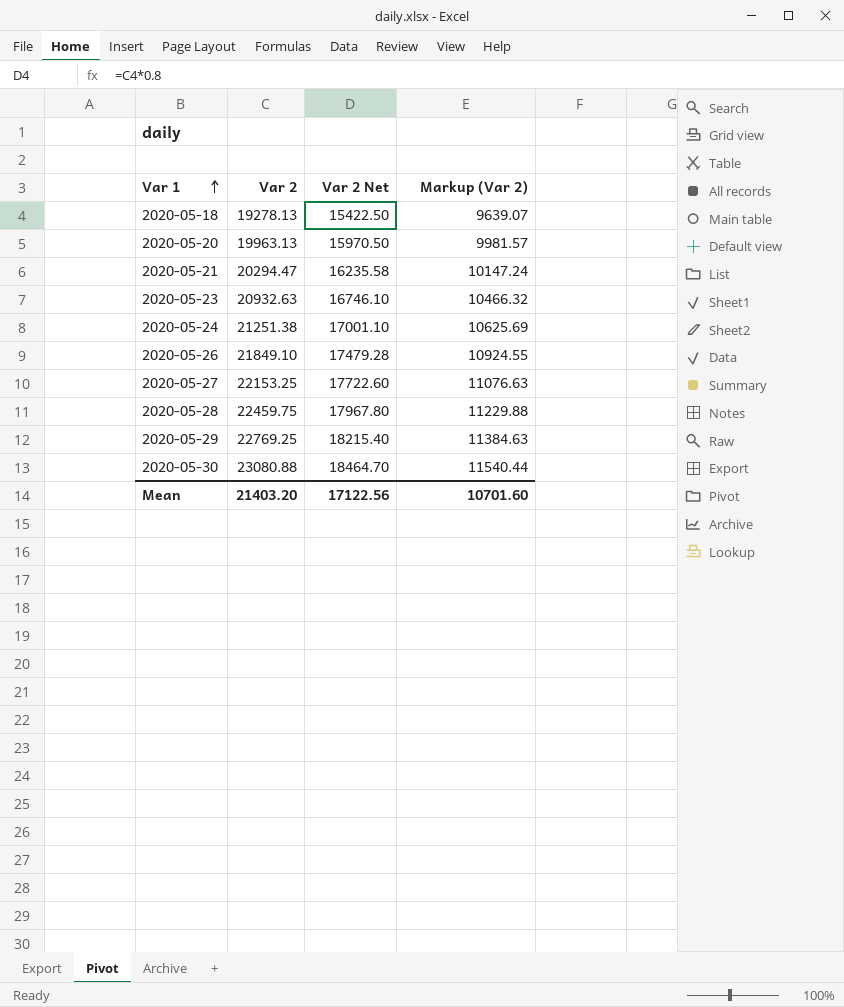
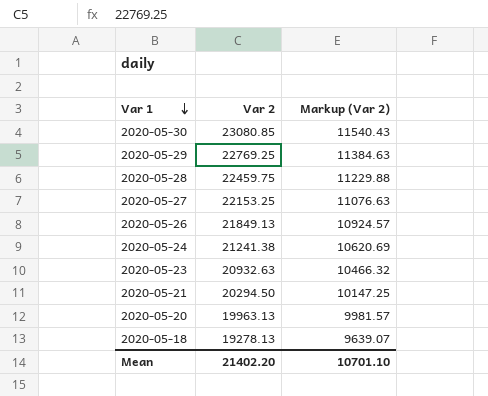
row order: Var 1 ascending -> Var 1 descending
column Var 2 Net | formula: [Var 2] * 0.8 -> none
2020-05-30 | Var 2: 23080.88 -> 23080.85
2020-05-30 | Markup (Var 2): 11540.44 -> 11540.43
2020-05-26 | Var 2: 21849.10 -> 21849.13
2020-05-26 | Markup (Var 2): 10924.55 -> 10924.57
2020-05-24 | Var 2: 21251.38 -> 21241.38
2020-05-24 | Markup (Var 2): 10625.69 -> 10620.69
2020-05-21 | Var 2: 20294.47 -> 20294.50
2020-05-21 | Markup (Var 2): 10147.24 -> 10147.25
Mean | Var 2: 21403.20 -> 21402.20
Mean | Markup (Var 2): 10701.60 -> 10701.10

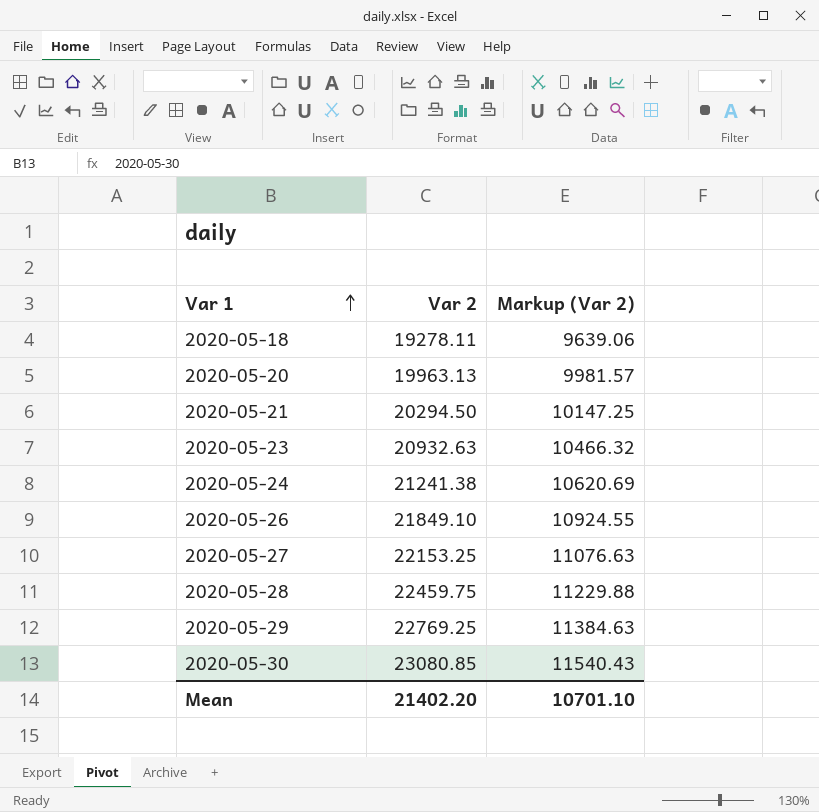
row order: Var 1 descending -> Var 1 ascending
2020-05-18 | Var 2: 19278.13 -> 19278.11
2020-05-18 | Markup (Var 2): 9639.07 -> 9639.06
2020-05-26 | Var 2: 21849.13 -> 21849.10
2020-05-26 | Markup (Var 2): 10924.57 -> 10924.55

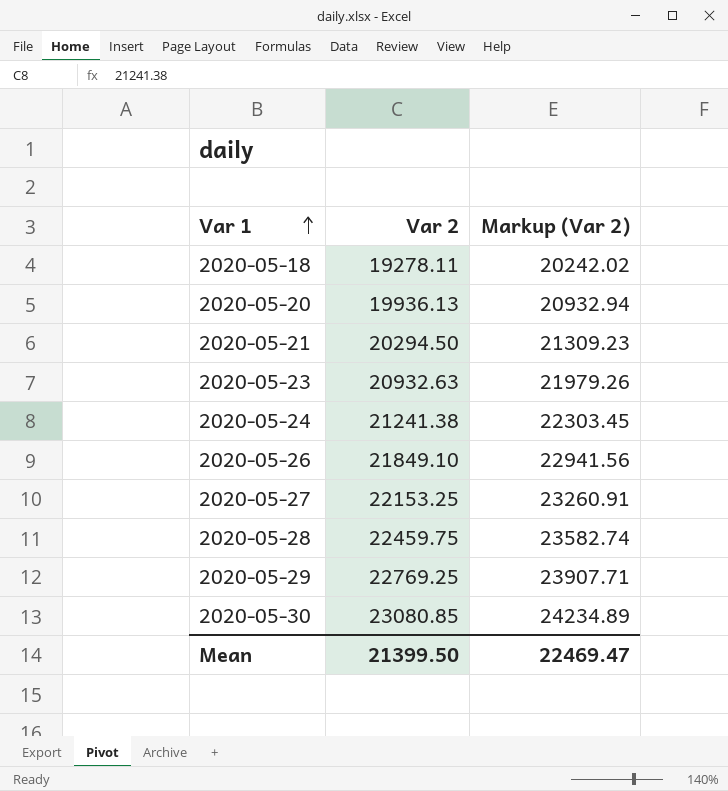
column Markup (Var 2) | formula: [Var 2] * 0.5 -> [Var 2] * 1.05
2020-05-20 | Var 2: 19963.13 -> 19936.13
Mean | Var 2: 21402.20 -> 21399.50
Mean | Markup (Var 2): 10701.10 -> 22469.47

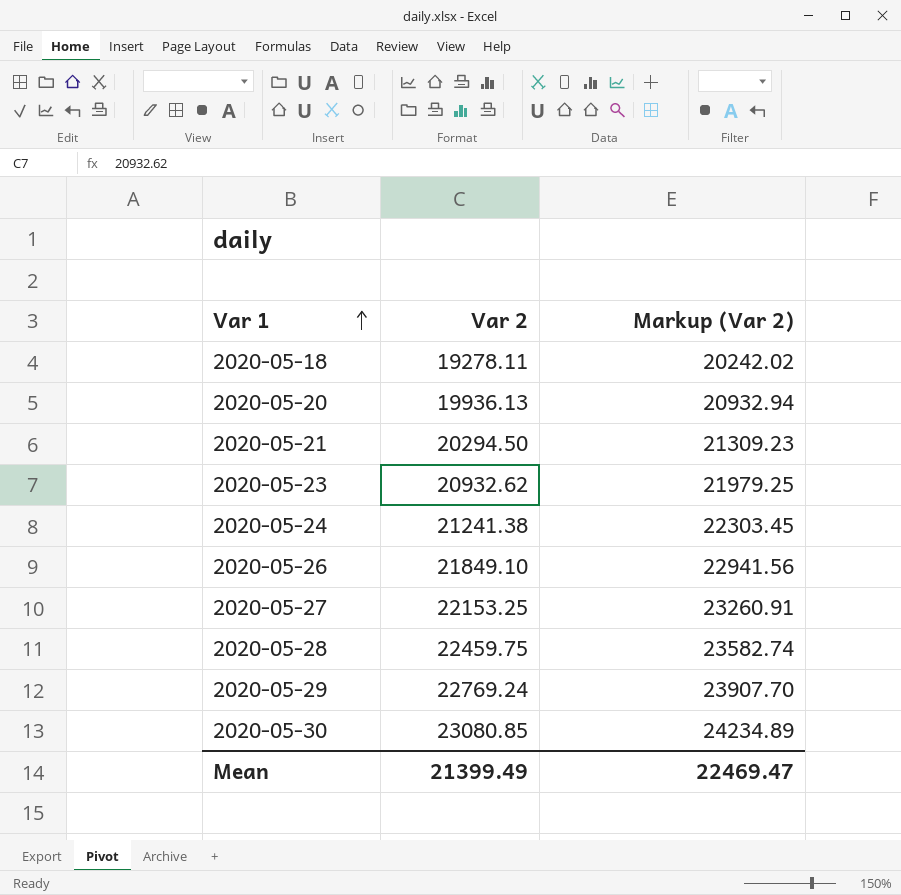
2020-05-23 | Var 2: 20932.63 -> 20932.62
2020-05-23 | Markup (Var 2): 21979.26 -> 21979.25
2020-05-29 | Var 2: 22769.25 -> 22769.24
2020-05-29 | Markup (Var 2): 23907.71 -> 23907.70
Mean | Var 2: 21399.50 -> 21399.49

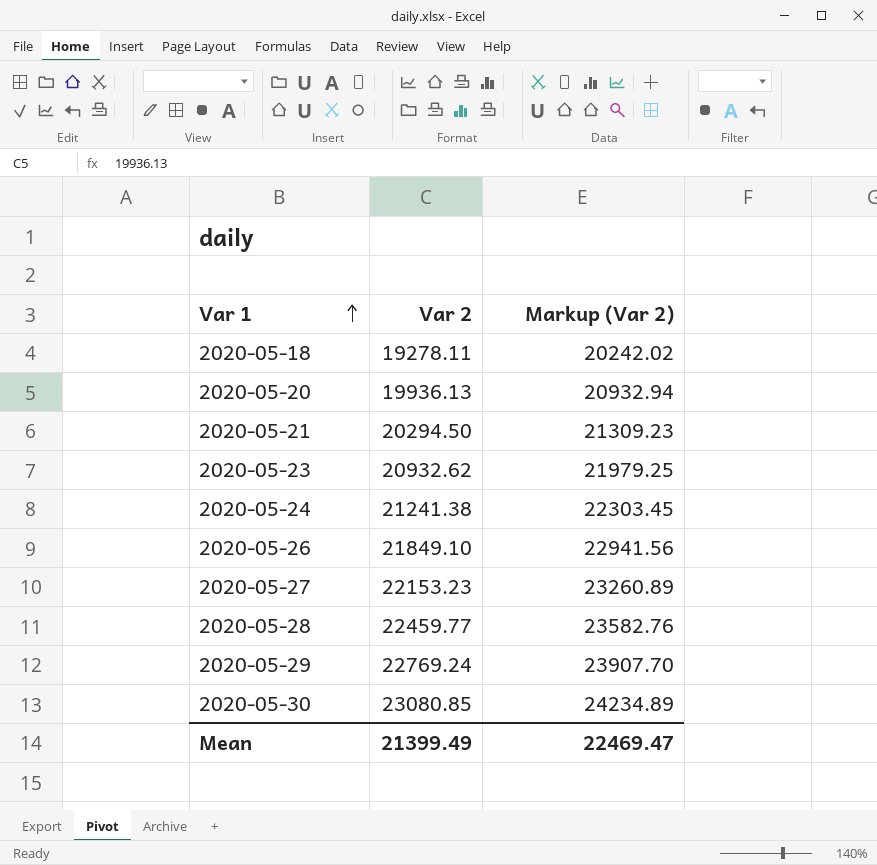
2020-05-27 | Var 2: 22153.25 -> 22153.23
2020-05-27 | Markup (Var 2): 23260.91 -> 23260.89
2020-05-28 | Var 2: 22459.75 -> 22459.77
2020-05-28 | Markup (Var 2): 23582.74 -> 23582.76

